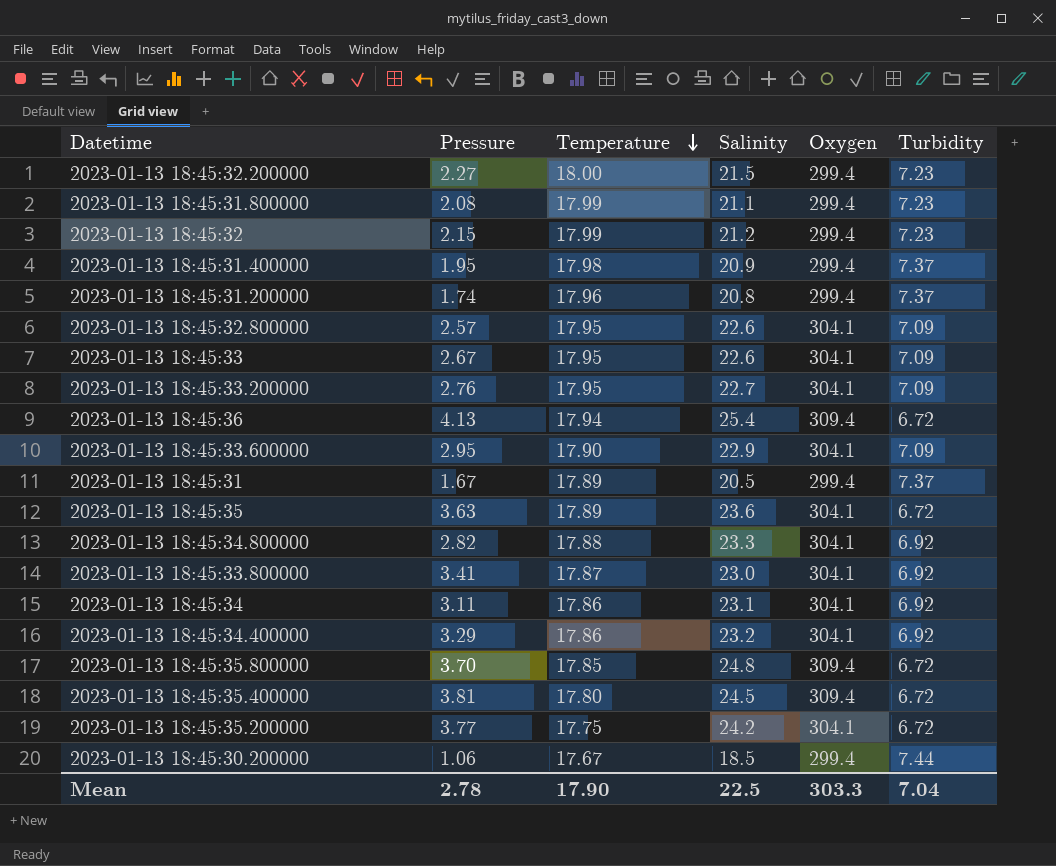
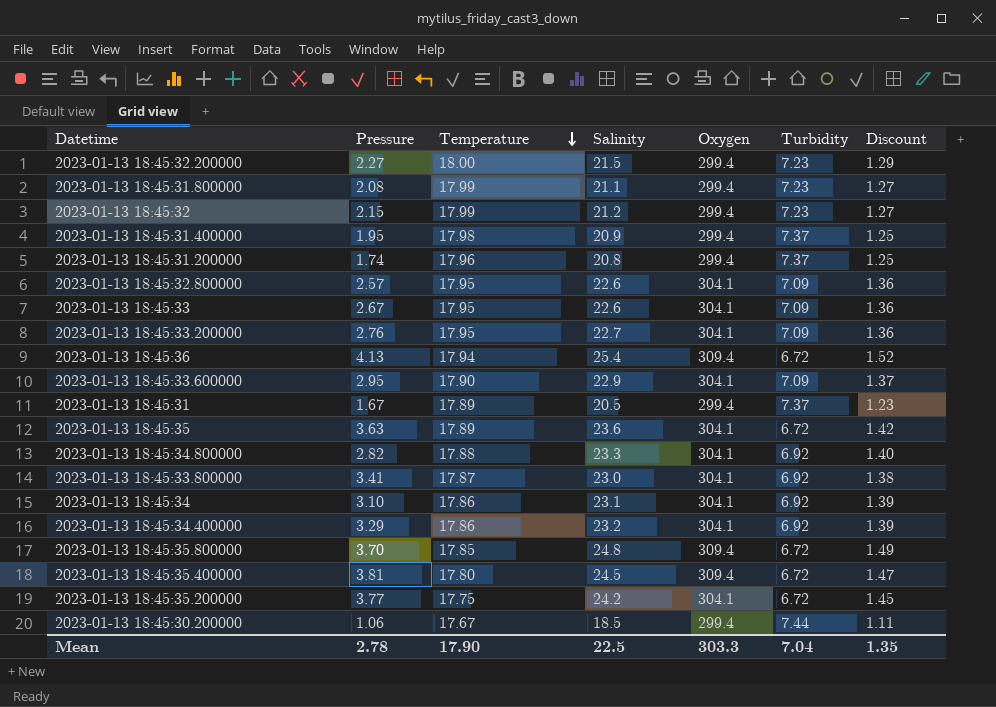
column Discount | formula: none -> [Salinity] * 0.06
2023-01-13 18:45:34 | Pressure: 3.11 -> 3.10

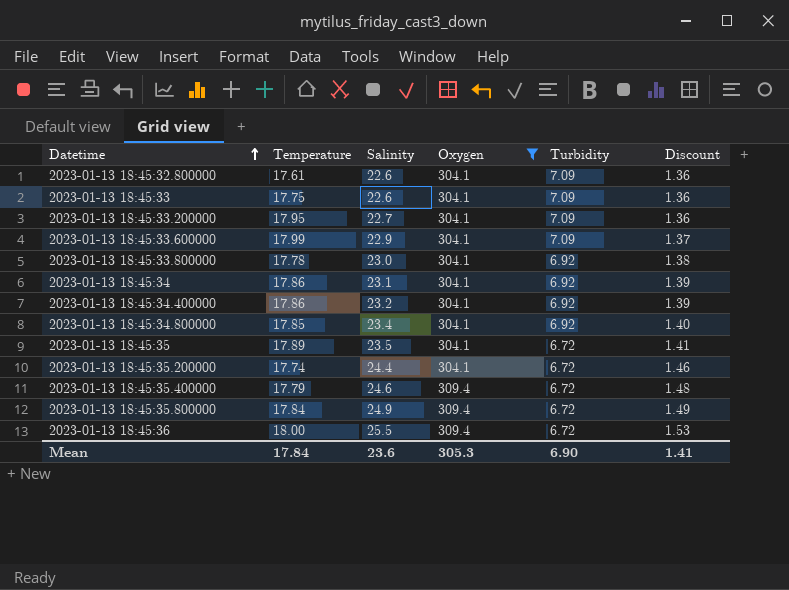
filter: none -> Oxygen != 299.4
row order: Temperature descending -> Datetime ascending
column Pressure | position: 2 -> none
2023-01-13 18:45:32.800000 | Temperature: 17.95 -> 17.61
2023-01-13 18:45:33 | Temperature: 17.95 -> 17.75
2023-01-13 18:45:33.600000 | Temperature: 17.90 -> 17.99
2023-01-13 18:45:33.800000 | Temperature: 17.87 -> 17.78
2023-01-13 18:45:34.800000 | Temperature: 17.88 -> 17.85
2023-01-13 18:45:34.800000 | Salinity: 23.3 -> 23.4
2023-01-13 18:45:35 | Salinity: 23.6 -> 23.5
2023-01-13 18:45:35 | Discount: 1.42 -> 1.41
2023-01-13 18:45:35.200000 | Temperature: 17.75 -> 17.74
2023-01-13 18:45:35.200000 | Salinity: 24.2 -> 24.4
2023-01-13 18:45:35.200000 | Discount: 1.45 -> 1.46
2023-01-13 18:45:35.400000 | Temperature: 17.80 -> 17.79
2023-01-13 18:45:35.400000 | Salinity: 24.5 -> 24.6
2023-01-13 18:45:35.400000 | Discount: 1.47 -> 1.48
2023-01-13 18:45:35.800000 | Temperature: 17.85 -> 17.84
2023-01-13 18:45:35.800000 | Salinity: 24.8 -> 24.9
2023-01-13 18:45:36 | Temperature: 17.94 -> 18.00
2023-01-13 18:45:36 | Salinity: 25.4 -> 25.5
2023-01-13 18:45:36 | Discount: 1.52 -> 1.53
Mean | Temperature: 17.90 -> 17.84
Mean | Salinity: 22.5 -> 23.6
Mean | Oxygen: 303.3 -> 305.3
Mean | Turbidity: 7.04 -> 6.90
Mean | Discount: 1.35 -> 1.41

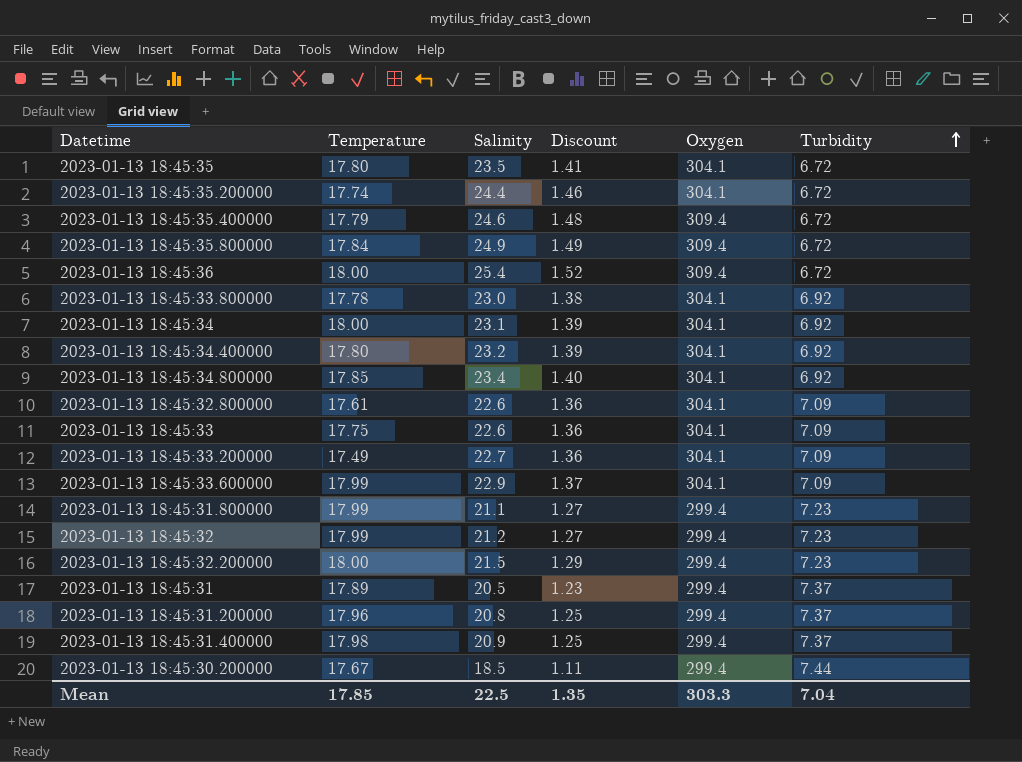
filter: Oxygen != 299.4 -> none
row order: Datetime ascending -> Turbidity ascending
column Discount | position: 6 -> 4
2023-01-13 18:45:35 | Temperature: 17.89 -> 17.80
2023-01-13 18:45:36 | Salinity: 25.5 -> 25.4
2023-01-13 18:45:36 | Discount: 1.53 -> 1.52
2023-01-13 18:45:34 | Temperature: 17.86 -> 18.00
2023-01-13 18:45:34.400000 | Temperature: 17.86 -> 17.80
2023-01-13 18:45:33.200000 | Temperature: 17.95 -> 17.49
Mean | Temperature: 17.84 -> 17.85
Mean | Salinity: 23.6 -> 22.5
Mean | Discount: 1.41 -> 1.35
Mean | Oxygen: 305.3 -> 303.3
Mean | Turbidity: 6.90 -> 7.04

